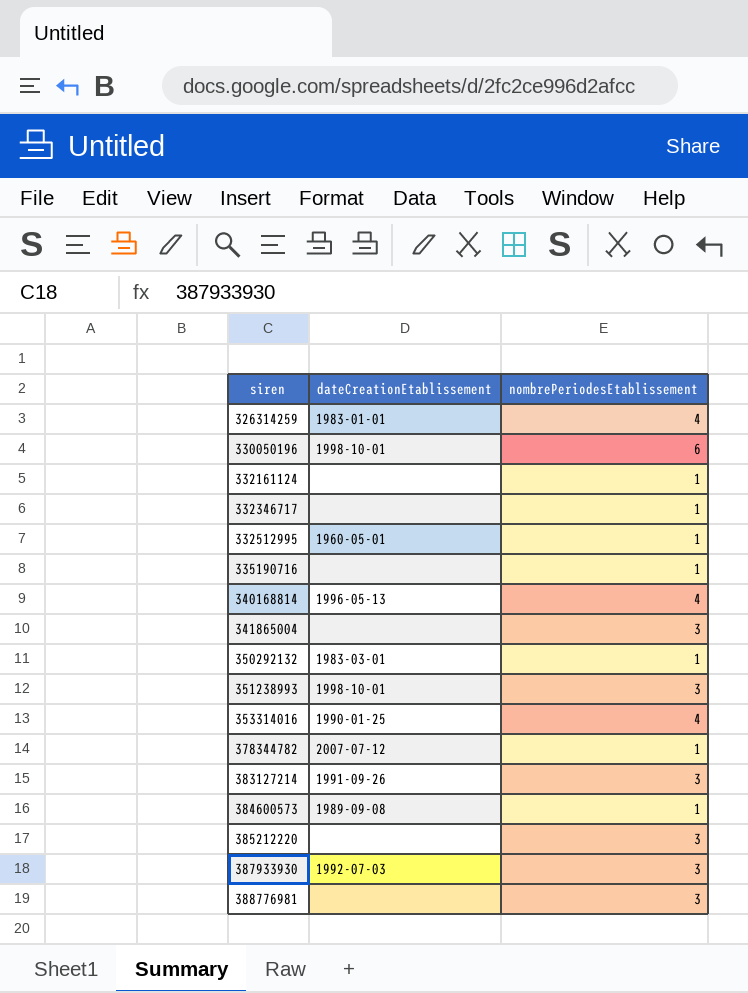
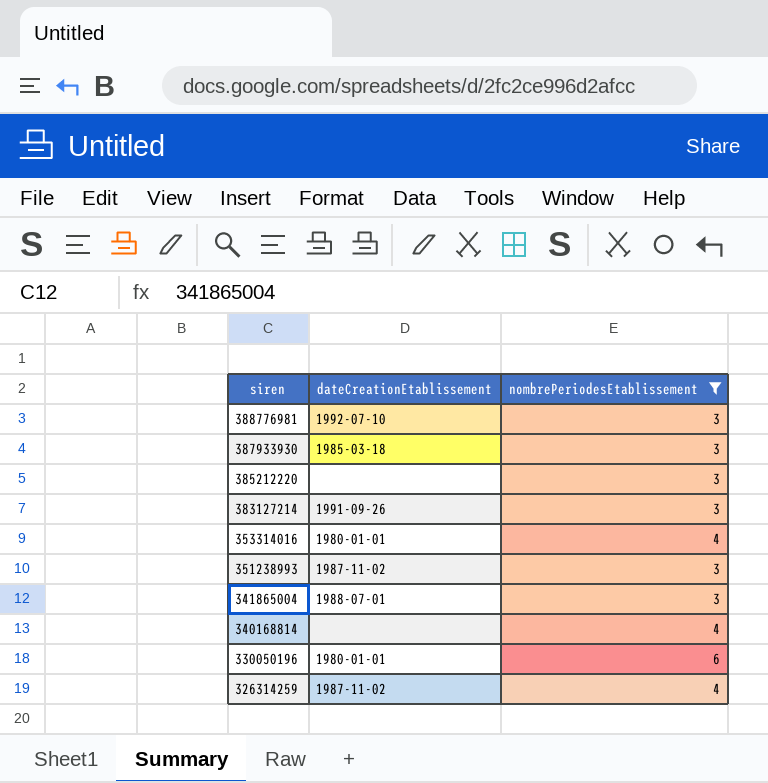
filter: none -> nombrePeriodesEtablissement != 1
row order: siren ascending -> siren descending
388776981 | dateCreationEtablissement: none -> 1992-07-10
387933930 | dateCreationEtablissement: 1992-07-03 -> 1985-03-18
353314016 | dateCreationEtablissement: 1990-01-25 -> 1980-01-01
351238993 | dateCreationEtablissement: 1998-10-01 -> 1987-11-02
341865004 | dateCreationEtablissement: none -> 1988-07-01
340168814 | dateCreationEtablissement: 1996-05-13 -> none
330050196 | dateCreationEtablissement: 1998-10-01 -> 1980-01-01
326314259 | dateCreationEtablissement: 1983-01-01 -> 1987-11-02

